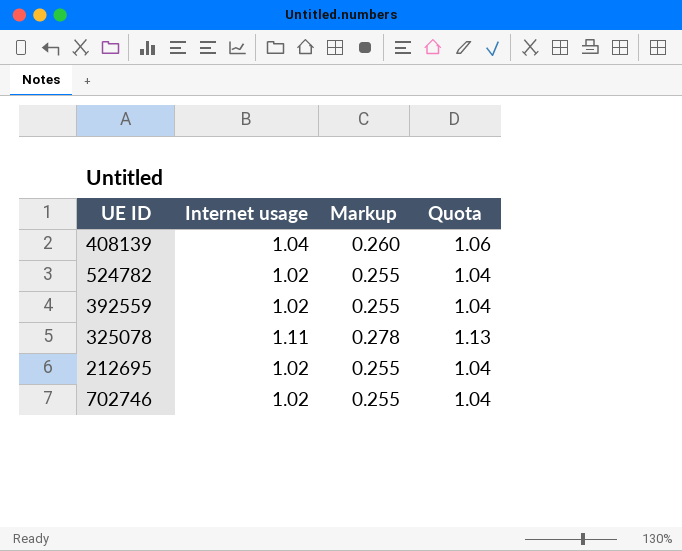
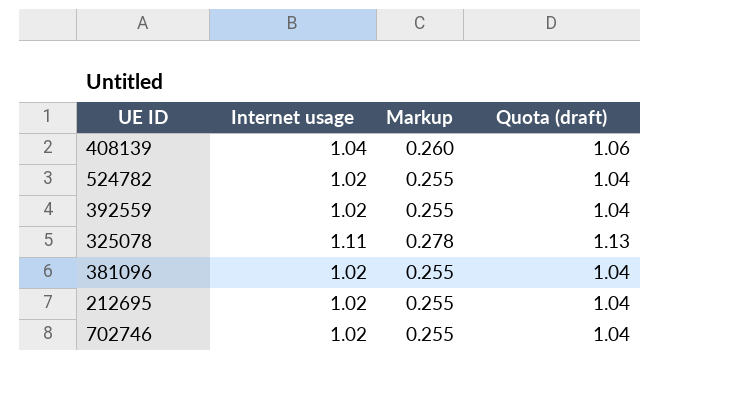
column name: Quota -> Quota (draft)
row 381096: none -> 1.02 | 0.255 | 1.04

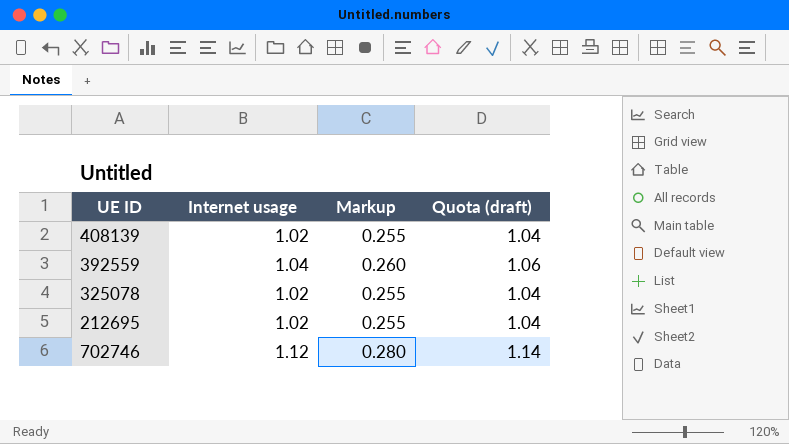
row 524782: 1.02 | 0.255 | 1.04 -> none
row 381096: 1.02 | 0.255 | 1.04 -> none
408139 | Internet usage: 1.04 -> 1.02
408139 | Markup: 0.260 -> 0.255
408139 | Quota (draft): 1.06 -> 1.04
392559 | Internet usage: 1.02 -> 1.04
392559 | Markup: 0.255 -> 0.260
392559 | Quota (draft): 1.04 -> 1.06
325078 | Internet usage: 1.11 -> 1.02
325078 | Markup: 0.278 -> 0.255
325078 | Quota (draft): 1.13 -> 1.04
702746 | Internet usage: 1.02 -> 1.12
702746 | Markup: 0.255 -> 0.280
702746 | Quota (draft): 1.04 -> 1.14

